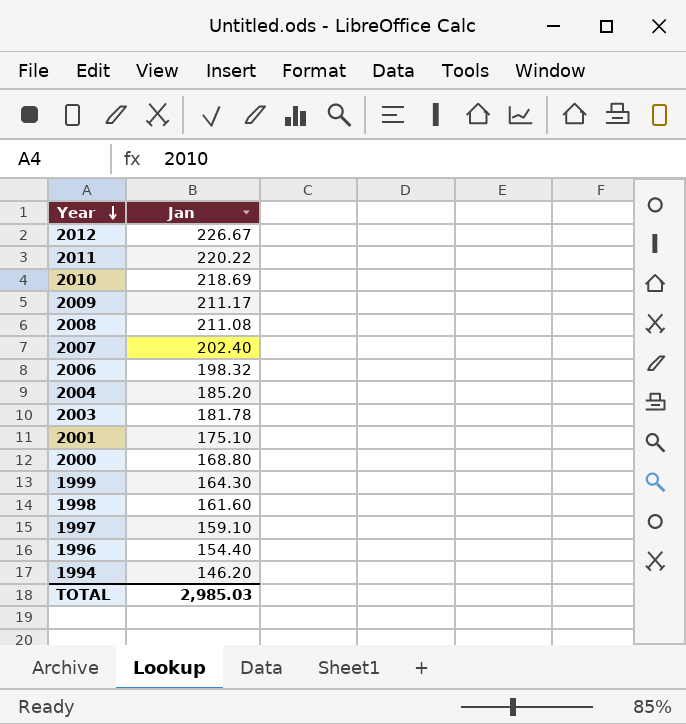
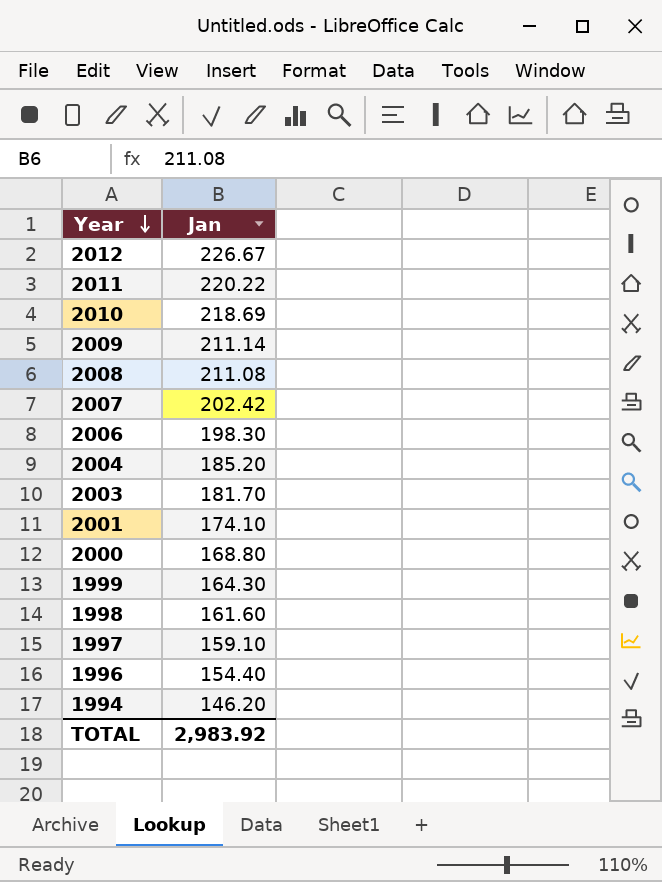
2009 | Jan: 211.17 -> 211.14
2007 | Jan: 202.40 -> 202.42
2006 | Jan: 198.32 -> 198.30
2003 | Jan: 181.78 -> 181.70
2001 | Jan: 175.10 -> 174.10
TOTAL | Jan: 2,985.03 -> 2,983.92

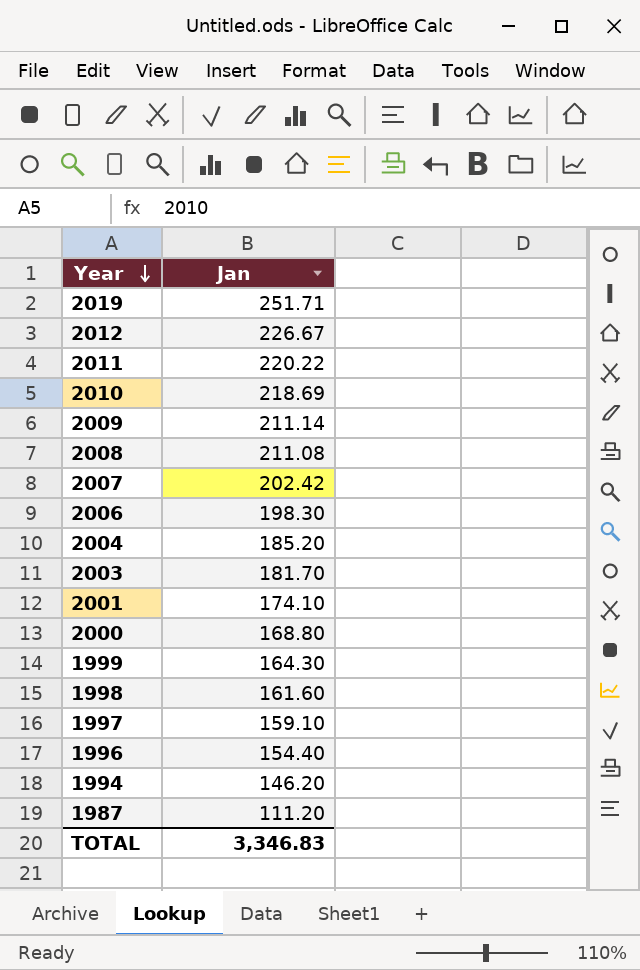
row 2019: none -> 251.71
row 1987: none -> 111.20
TOTAL | Jan: 2,983.92 -> 3,346.83

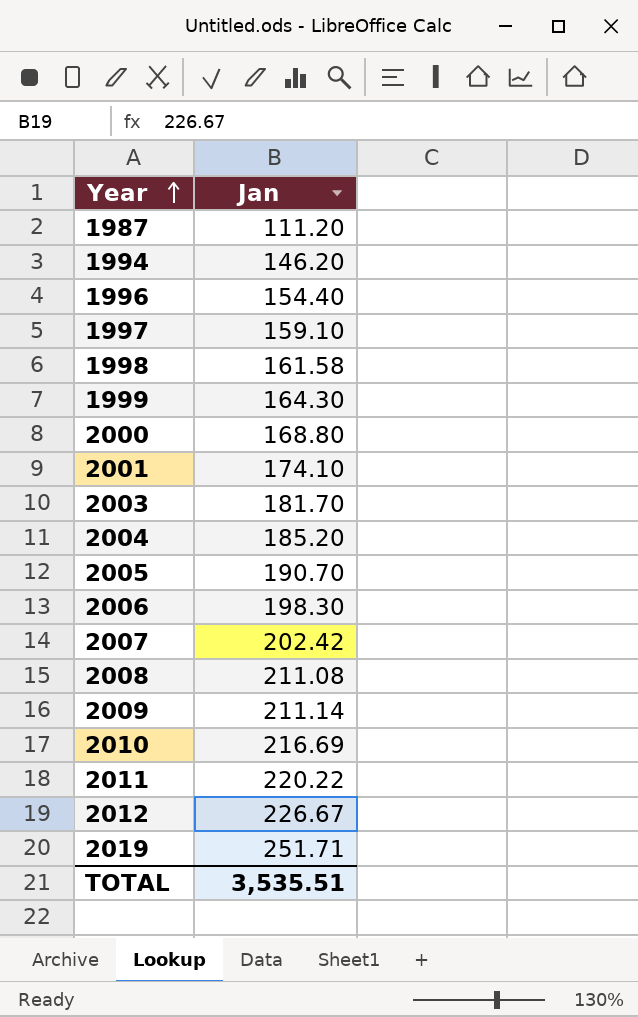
row order: Year descending -> Year ascending
1998 | Jan: 161.60 -> 161.58
row 2005: none -> 190.70
2010 | Jan: 218.69 -> 216.69
TOTAL | Jan: 3,346.83 -> 3,535.51

